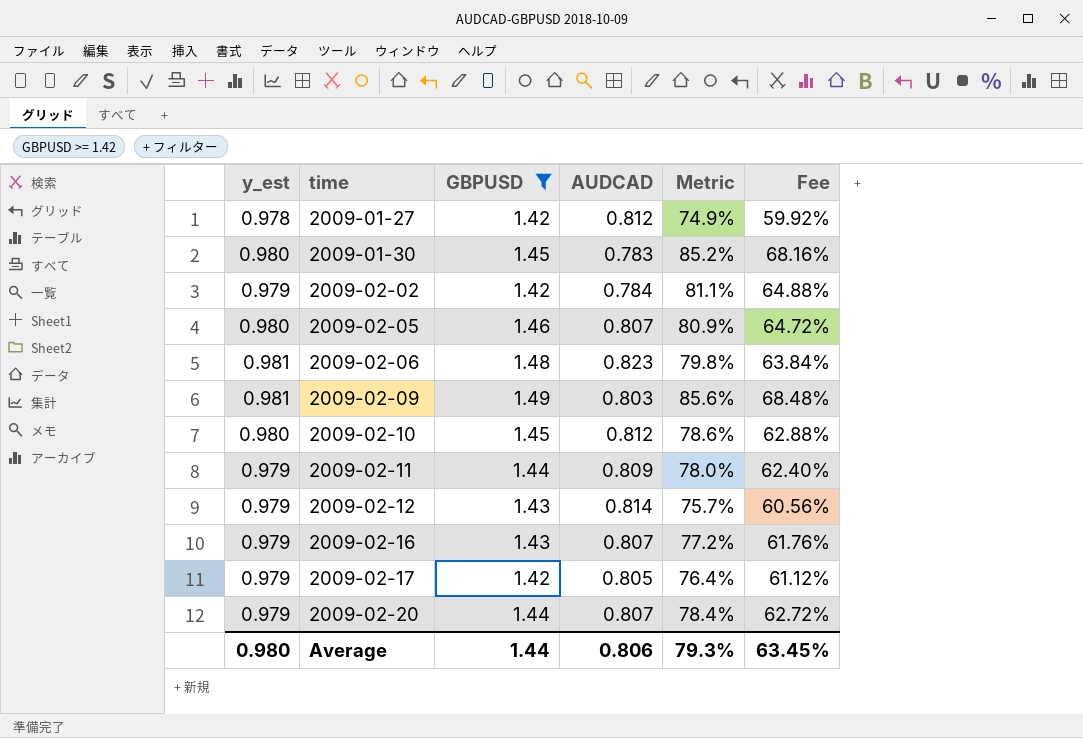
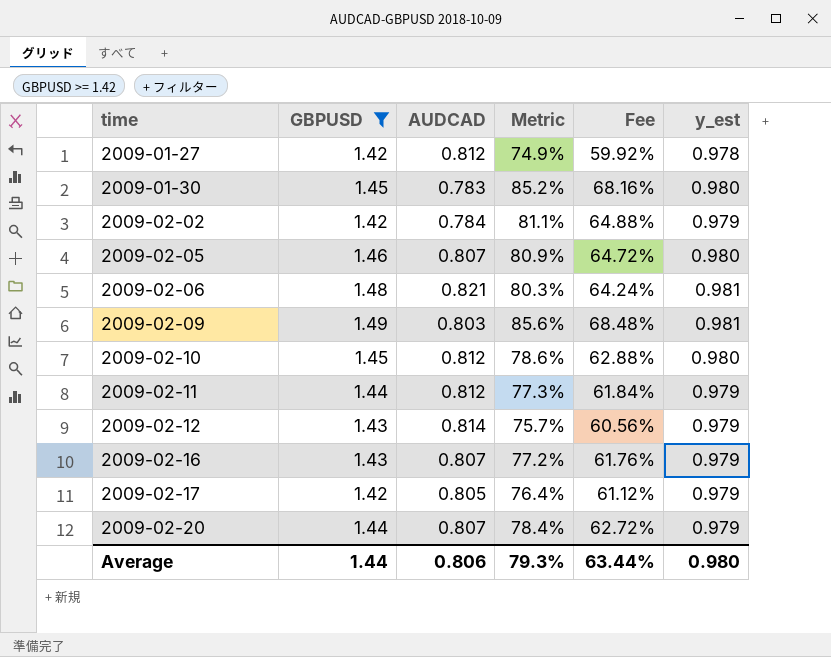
column y_est | position: 1 -> 6
2009-02-06 | AUDCAD: 0.823 -> 0.821
2009-02-06 | Metric: 79.8% -> 80.3%
2009-02-06 | Fee: 63.84% -> 64.24%
2009-02-11 | AUDCAD: 0.809 -> 0.812
2009-02-11 | Metric: 78.0% -> 77.3%
2009-02-11 | Fee: 62.40% -> 61.84%
Average | Fee: 63.45% -> 63.44%

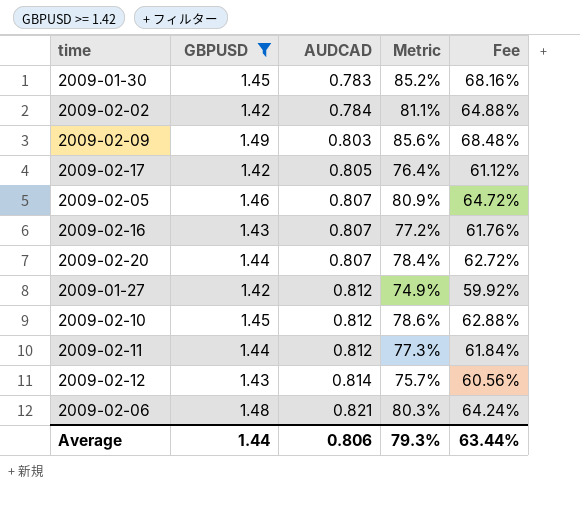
row order: time ascending -> AUDCAD ascending
column y_est | position: 6 -> none

